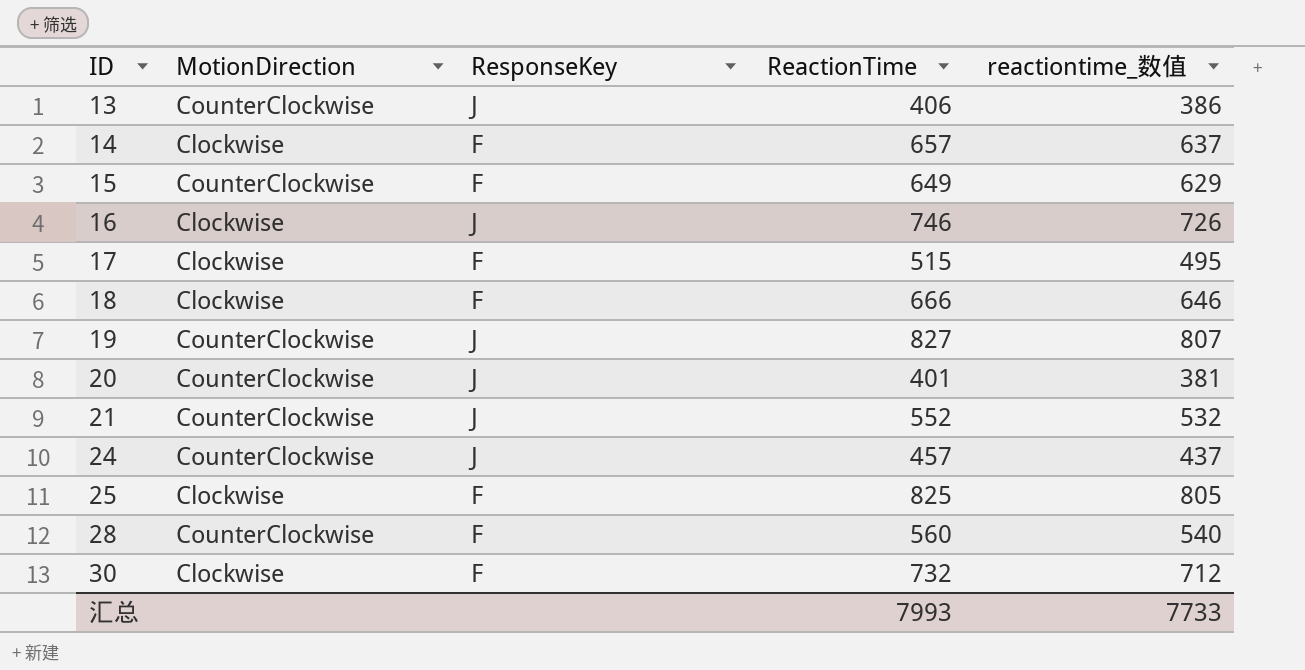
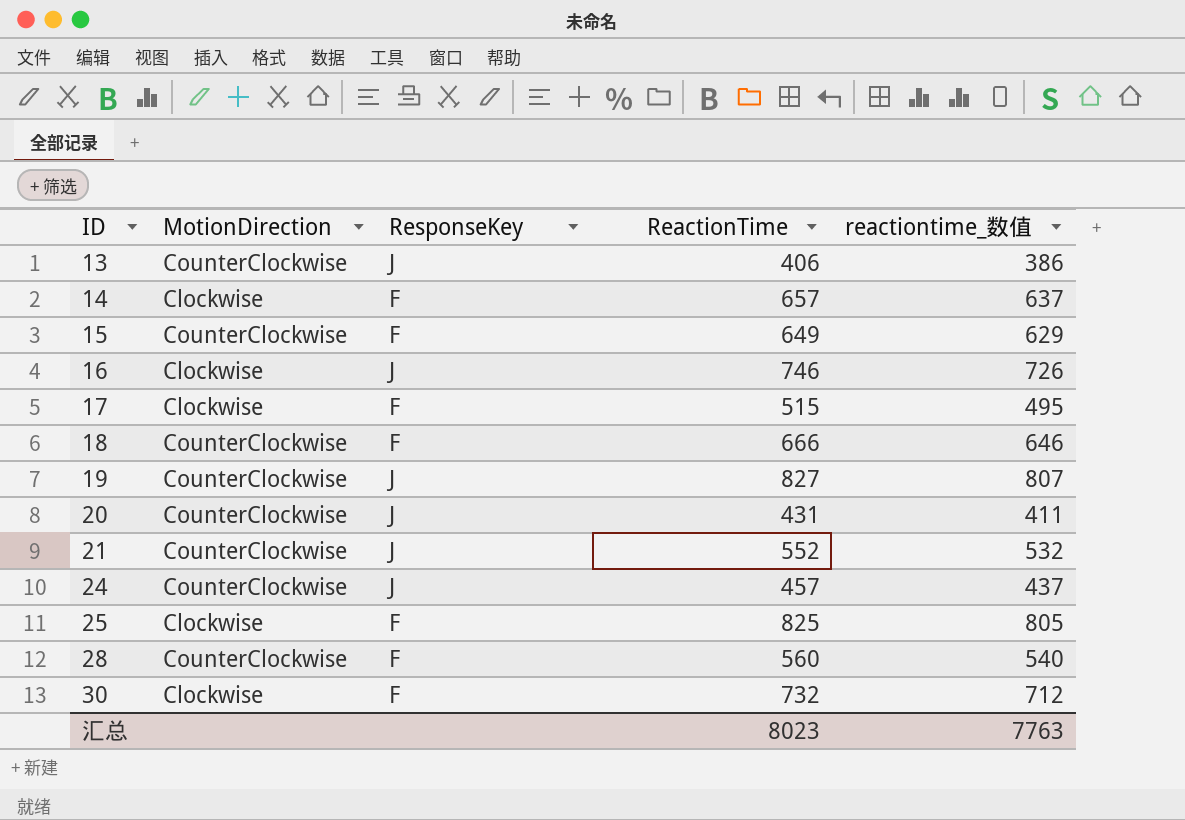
18 | MotionDirection: Clockwise -> CounterClockwise
20 | ReactionTime: 401 -> 431
20 | reactiontime_数值: 381 -> 411
汇总 | ReactionTime: 7993 -> 8023
汇总 | reactiontime_数值: 7733 -> 7763

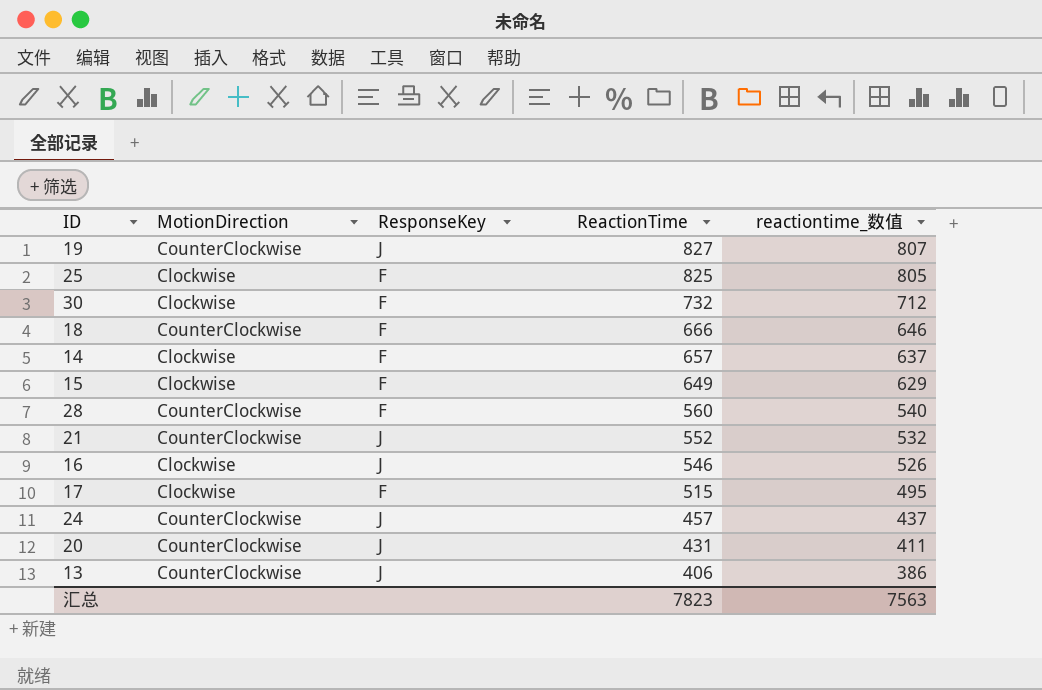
row order: ID ascending -> ReactionTime descending
15 | MotionDirection: CounterClockwise -> Clockwise
16 | ReactionTime: 746 -> 546
16 | reactiontime_数值: 726 -> 526
汇总 | ReactionTime: 8023 -> 7823
汇总 | reactiontime_数值: 7763 -> 7563

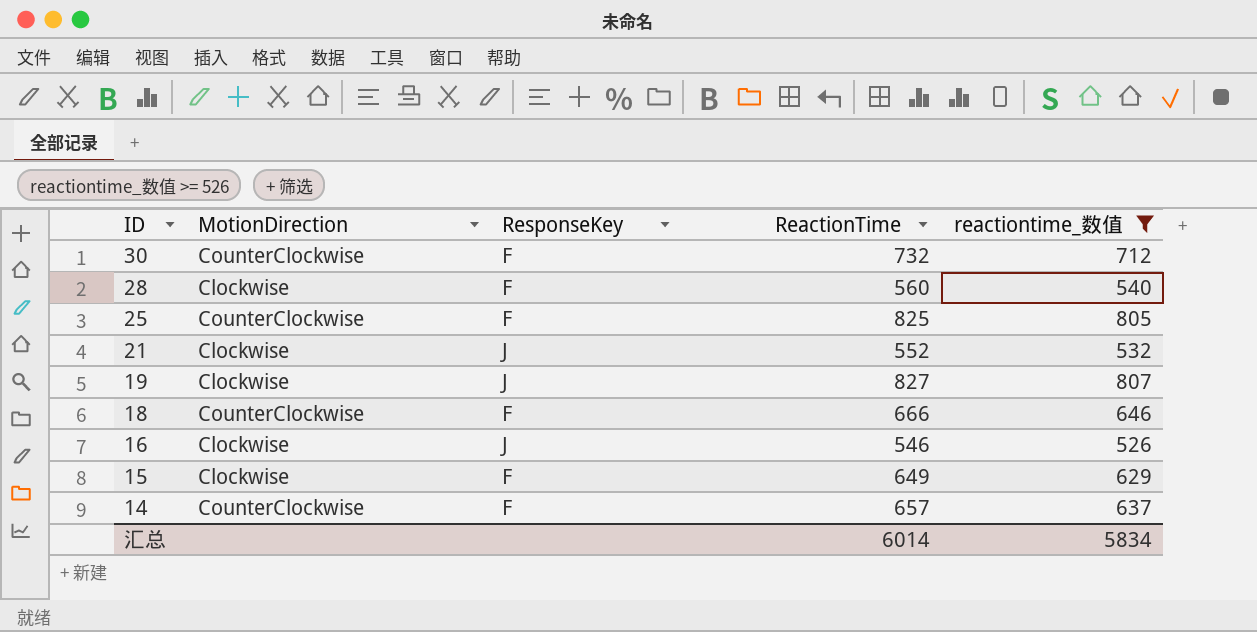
filter: none -> reactiontime_数值 >= 526
row order: ReactionTime descending -> ID descending
30 | MotionDirection: Clockwise -> CounterClockwise
28 | MotionDirection: CounterClockwise -> Clockwise
25 | MotionDirection: Clockwise -> CounterClockwise
21 | MotionDirection: CounterClockwise -> Clockwise
19 | MotionDirection: CounterClockwise -> Clockwise
14 | MotionDirection: Clockwise -> CounterClockwise
汇总 | ReactionTime: 7823 -> 6014
汇总 | reactiontime_数值: 7563 -> 5834

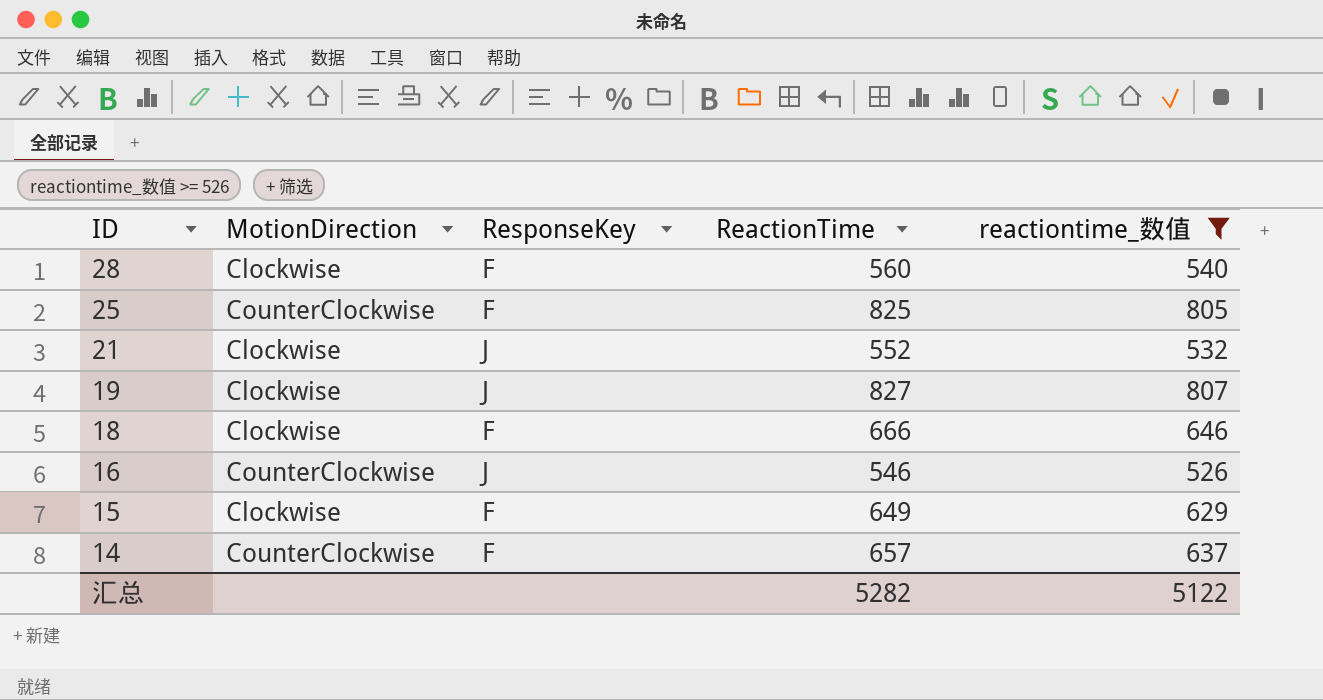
row 30: CounterClockwise | F | 732 | 712 -> none
18 | MotionDirection: CounterClockwise -> Clockwise
16 | MotionDirection: Clockwise -> CounterClockwise
汇总 | ReactionTime: 6014 -> 5282
汇总 | reactiontime_数值: 5834 -> 5122

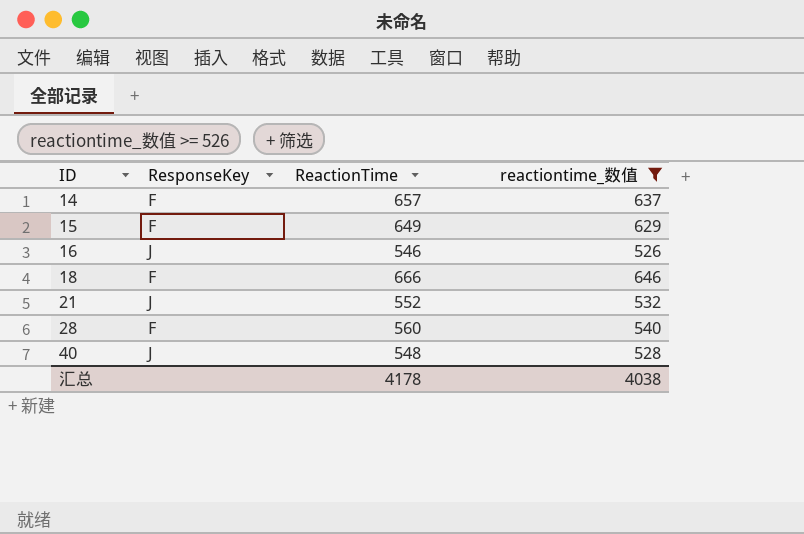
row order: ID descending -> ID ascending
column MotionDirection | position: 2 -> none
row 25: CounterClockwise | F | 825 | 805 -> none
row 19: Clockwise | J | 827 | 807 -> none
row 40: none -> J | 548 | 528
汇总 | ReactionTime: 5282 -> 4178
汇总 | reactiontime_数值: 5122 -> 4038

